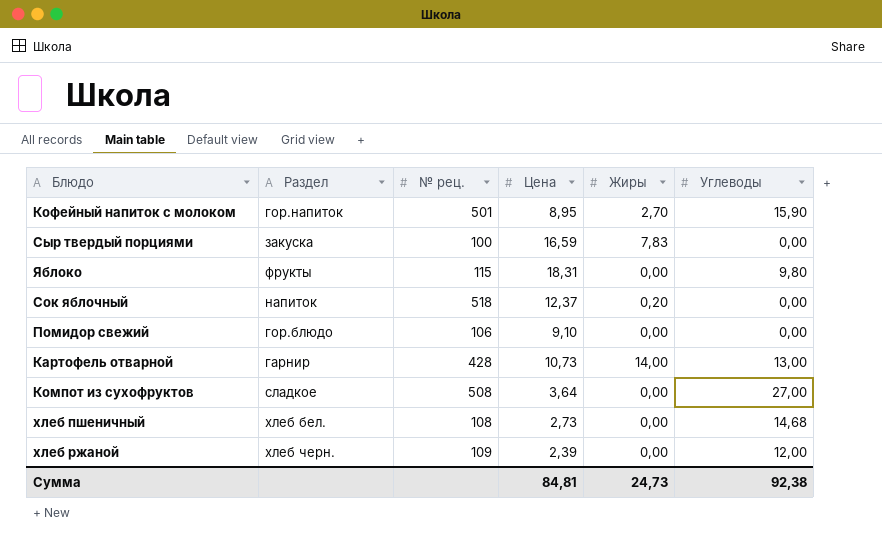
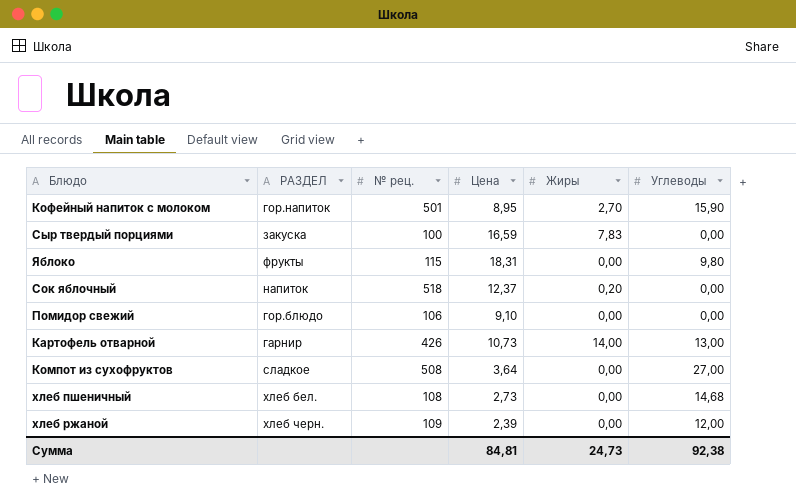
column name: Раздел -> РАЗДЕЛ
Картофель отварной | № рец.: 428 -> 426

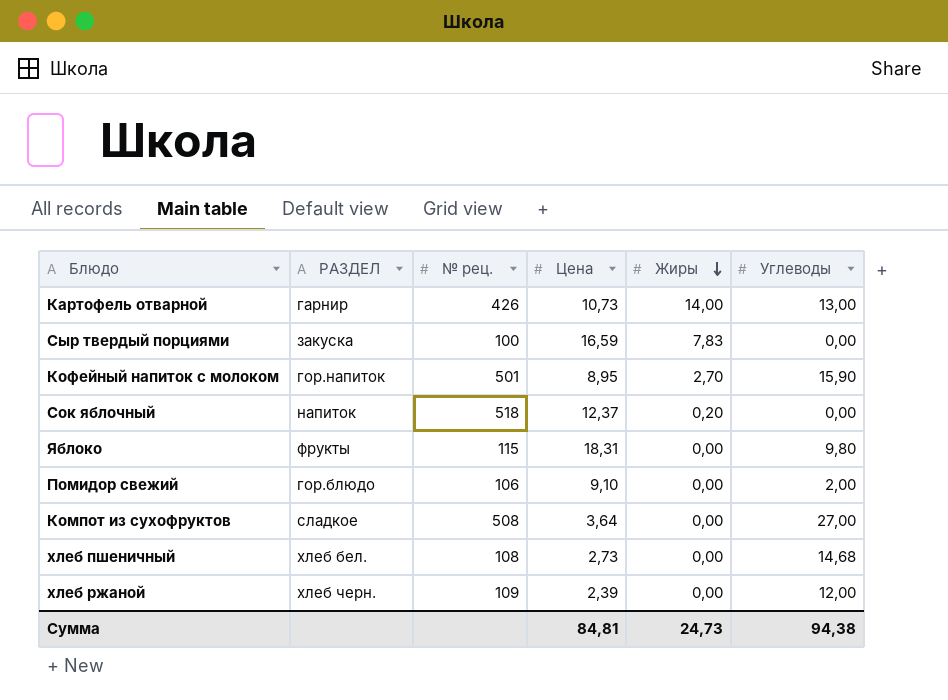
row order: none -> Жиры descending
Помидор свежий | Углеводы: 0,00 -> 2,00
Сумма | Углеводы: 92,38 -> 94,38

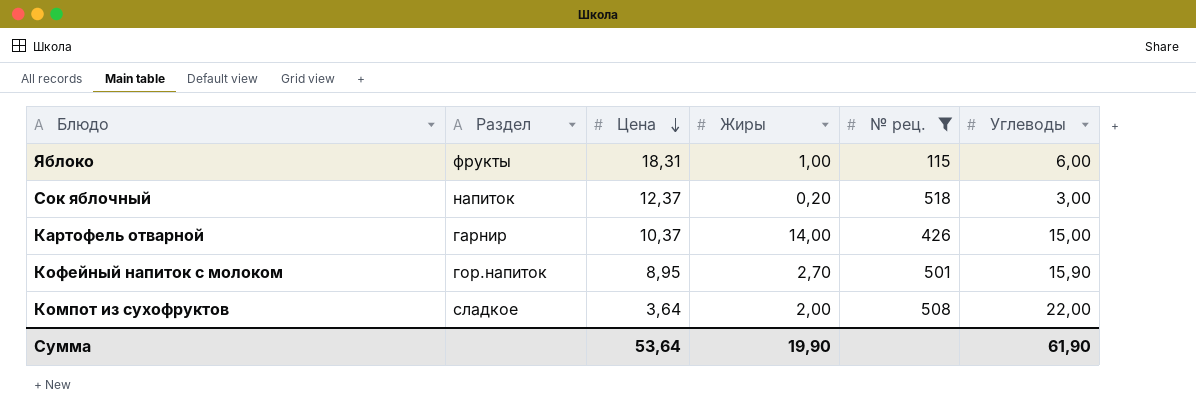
filter: none -> № рец. >= 115
row order: Жиры descending -> Цена descending
column name: РАЗДЕЛ -> Раздел
column № рец. | position: 3 -> 5
Яблоко | Жиры: 0,00 -> 1,00
Яблоко | Углеводы: 9,80 -> 6,00
Сок яблочный | Углеводы: 0,00 -> 3,00
Картофель отварной | Цена: 10,73 -> 10,37
Картофель отварной | Углеводы: 13,00 -> 15,00
Компот из сухофруктов | Жиры: 0,00 -> 2,00
Компот из сухофруктов | Углеводы: 27,00 -> 22,00
Сумма | Цена: 84,81 -> 53,64
Сумма | Жиры: 24,73 -> 19,90
Сумма | Углеводы: 94,38 -> 61,90

